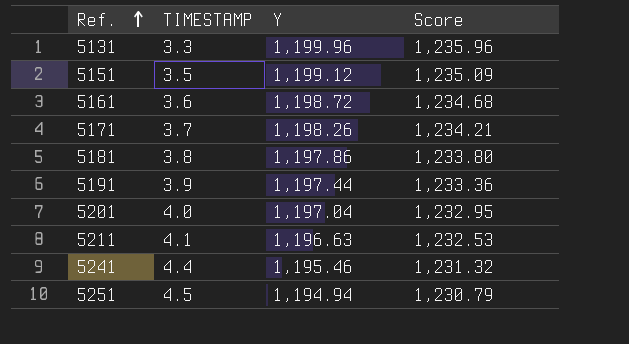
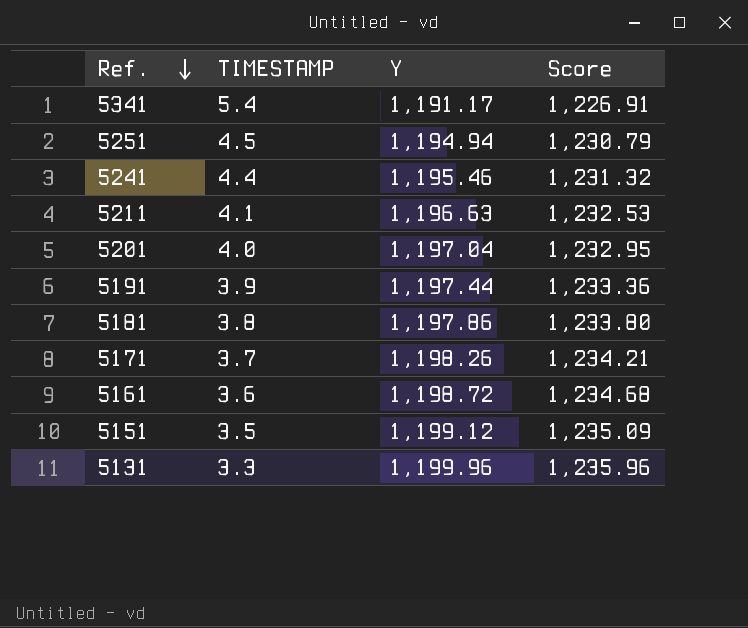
row order: Ref. ascending -> Ref. descending
row 5341: none -> 5.4 | 1,191.17 | 1,226.91

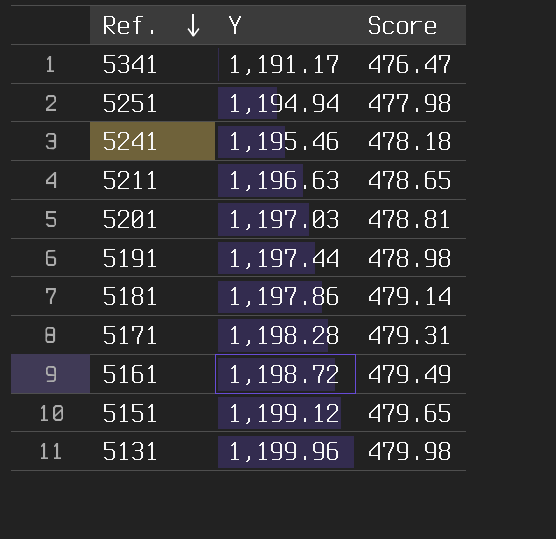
column TIMESTAMP | position: 2 -> none
column Score | formula: [Y] * 1.03 -> [Y] * 0.4
5201 | Y: 1,197.04 -> 1,197.03
5171 | Y: 1,198.26 -> 1,198.28

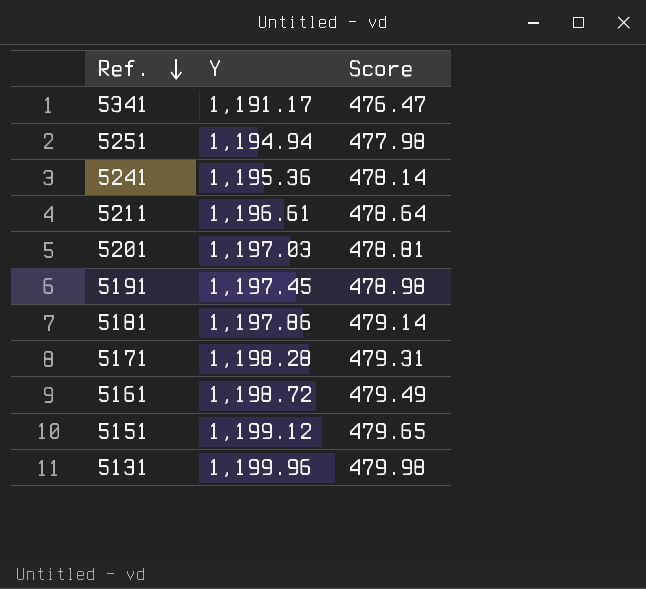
5241 | Y: 1,195.46 -> 1,195.36
5241 | Score: 478.18 -> 478.14
5211 | Y: 1,196.63 -> 1,196.61
5211 | Score: 478.65 -> 478.64
5191 | Y: 1,197.44 -> 1,197.45

